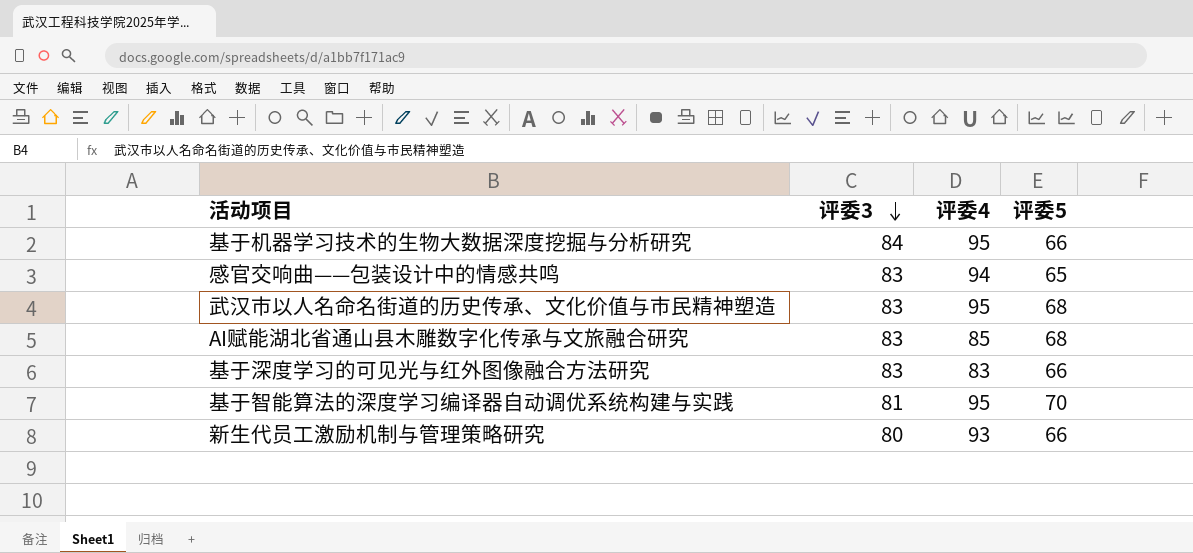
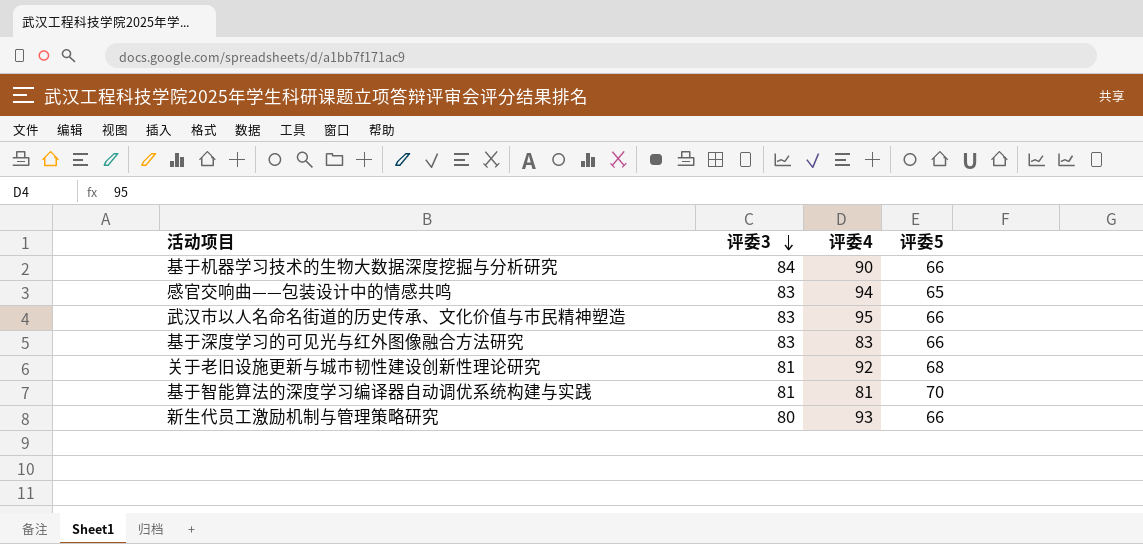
row AI赋能湖北省通山县木雕数字化传承与文旅融合研究: 83 | 85 | 68 -> none
基于机器学习技术的生物大数据深度挖掘与分析研究 | 评委4: 95 -> 90
武汉市以人名命名街道的历史传承、文化价值与市民精神塑造 | 评委5: 68 -> 66
row 关于老旧设施更新与城市韧性建设创新性理论研究: none -> 81 | 92 | 68
基于智能算法的深度学习编译器自动调优系统构建与实践 | 评委4: 95 -> 81

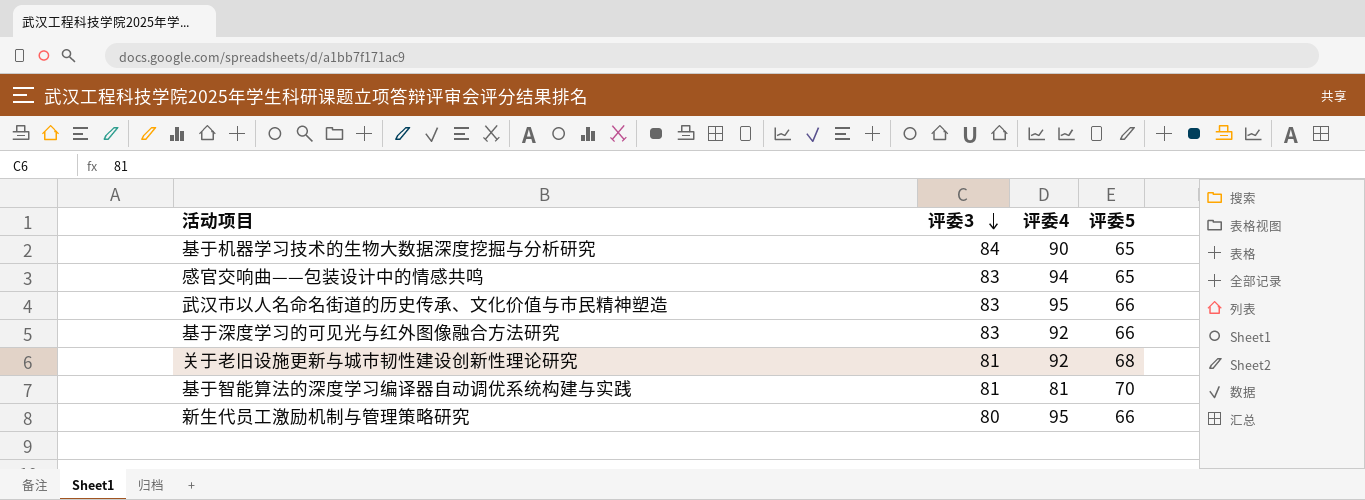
基于机器学习技术的生物大数据深度挖掘与分析研究 | 评委5: 66 -> 65
基于深度学习的可见光与红外图像融合方法研究 | 评委4: 83 -> 92
新生代员工激励机制与管理策略研究 | 评委4: 93 -> 95

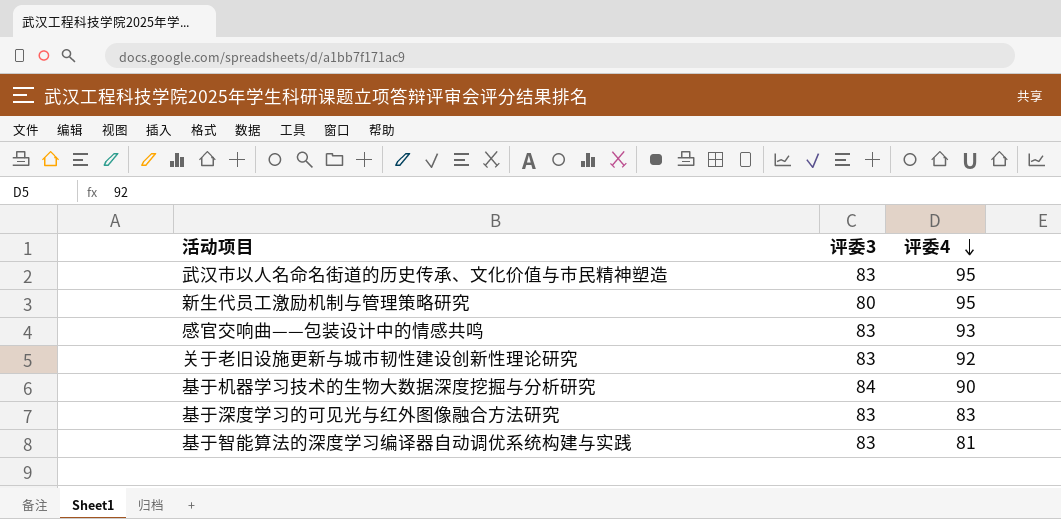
row order: 评委3 descending -> 评委4 descending
column 评委5 | position: 4 -> none
感官交响曲——包装设计中的情感共鸣 | 评委4: 94 -> 93
关于老旧设施更新与城市韧性建设创新性理论研究 | 评委3: 81 -> 83
基于深度学习的可见光与红外图像融合方法研究 | 评委4: 92 -> 83
基于智能算法的深度学习编译器自动调优系统构建与实践 | 评委3: 81 -> 83

